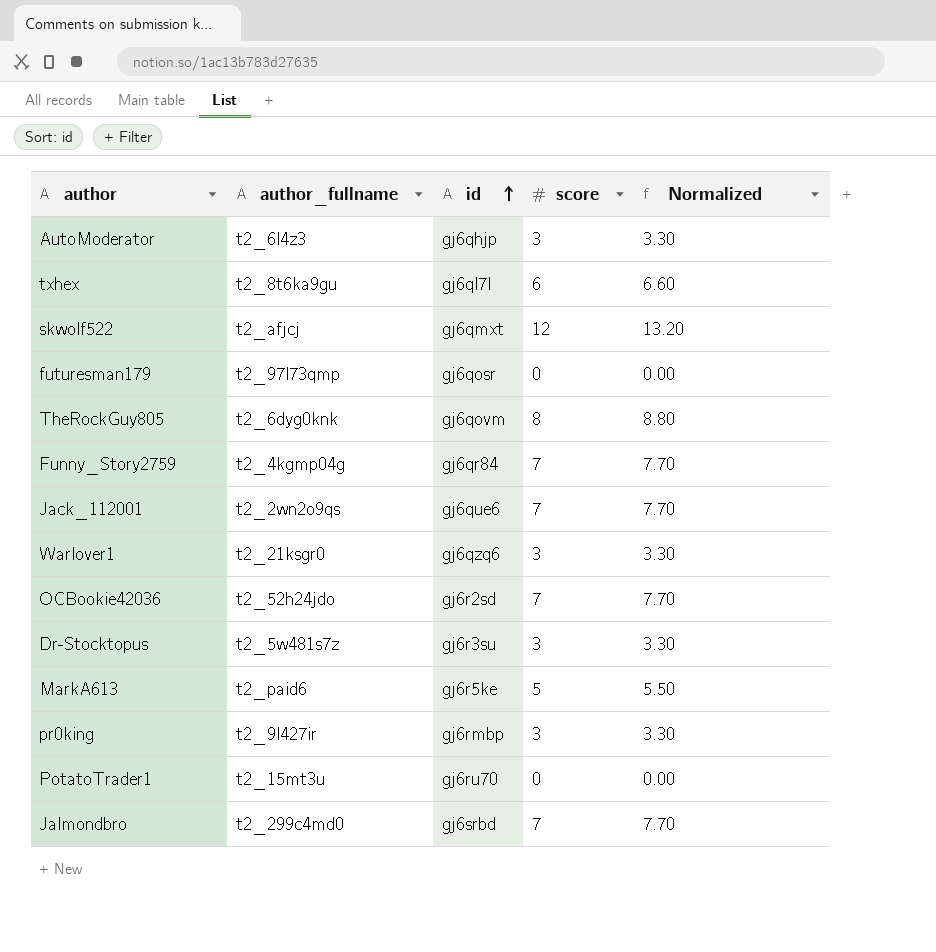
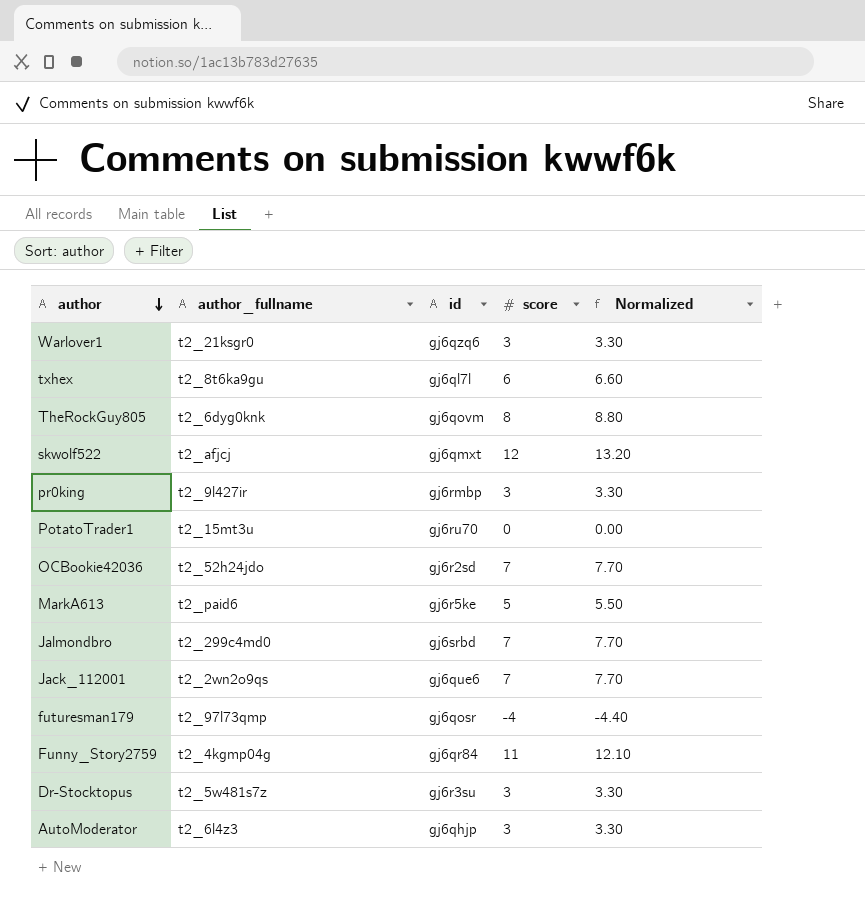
row order: id ascending -> author descending
futuresman179 | score: 0 -> -4
futuresman179 | Normalized: 0.00 -> -4.40
Funny_Story2759 | score: 7 -> 11
Funny_Story2759 | Normalized: 7.70 -> 12.10

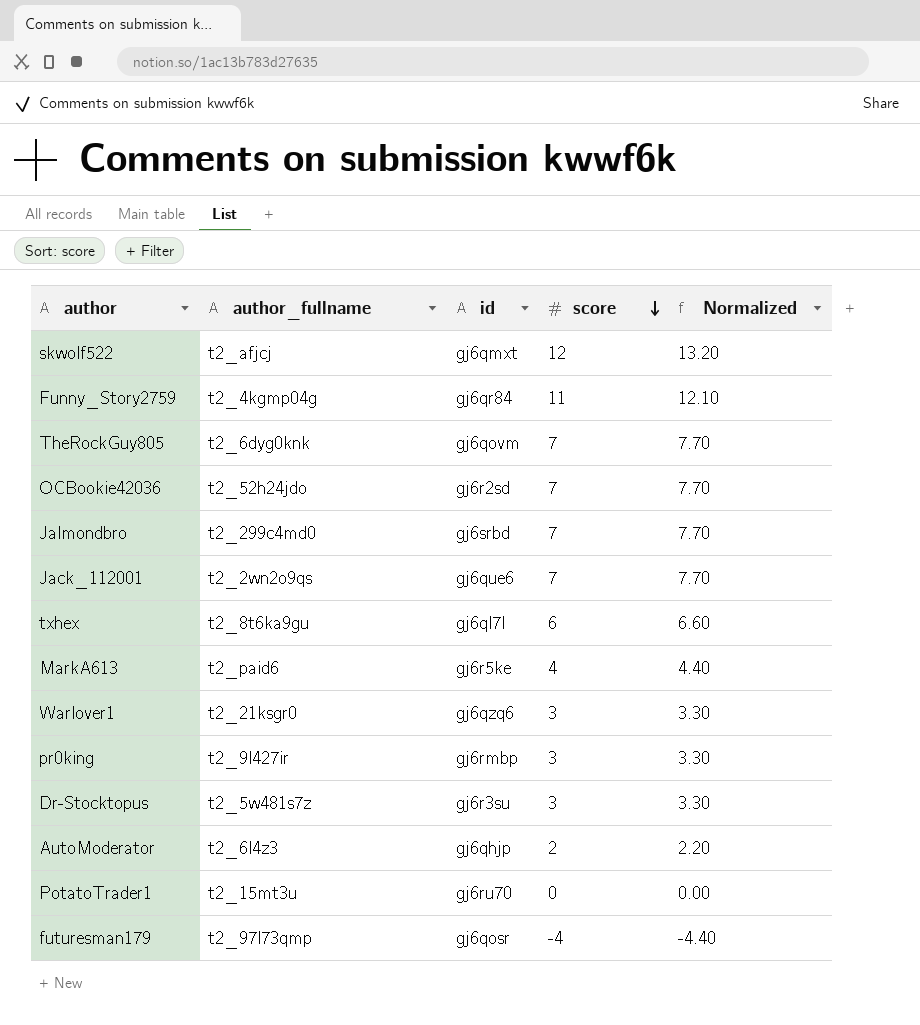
row order: author descending -> score descending
TheRockGuy805 | score: 8 -> 7
TheRockGuy805 | Normalized: 8.80 -> 7.70
MarkA613 | score: 5 -> 4
MarkA613 | Normalized: 5.50 -> 4.40
AutoModerator | score: 3 -> 2
AutoModerator | Normalized: 3.30 -> 2.20

